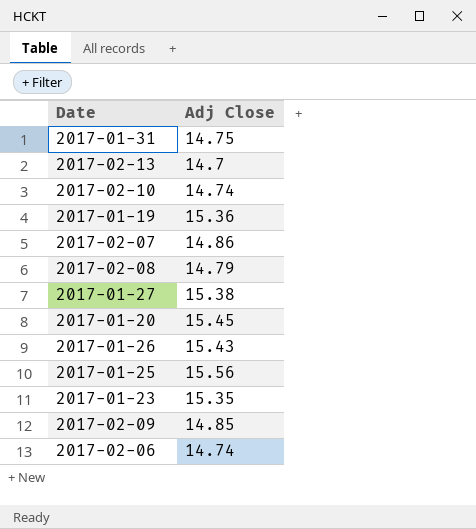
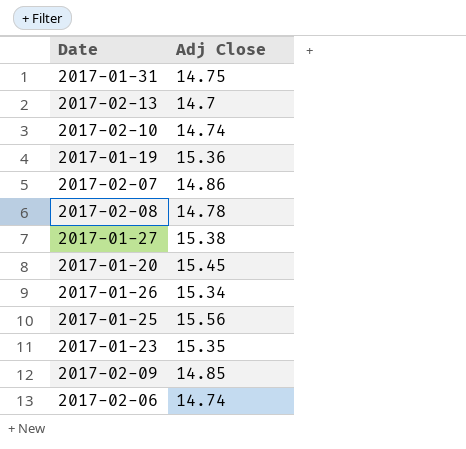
2017-02-08 | Adj Close: 14.79 -> 14.78
2017-01-26 | Adj Close: 15.43 -> 15.34

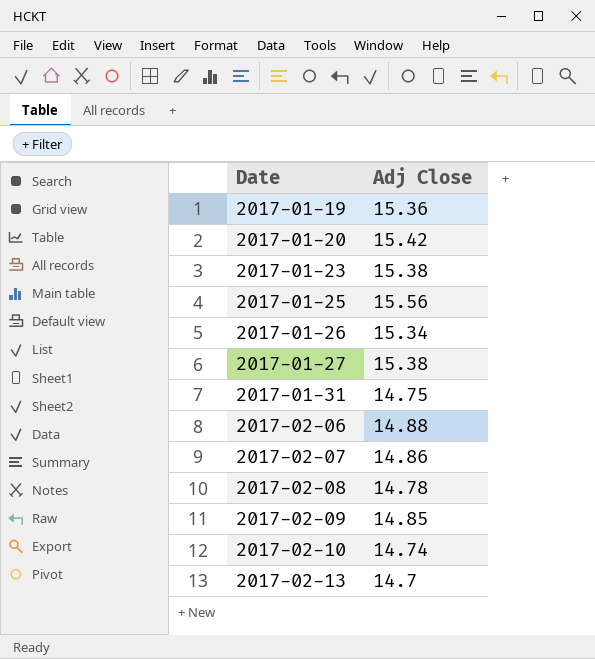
row order: none -> Date ascending
2017-01-20 | Adj Close: 15.45 -> 15.42
2017-01-23 | Adj Close: 15.35 -> 15.38
2017-02-06 | Adj Close: 14.74 -> 14.88

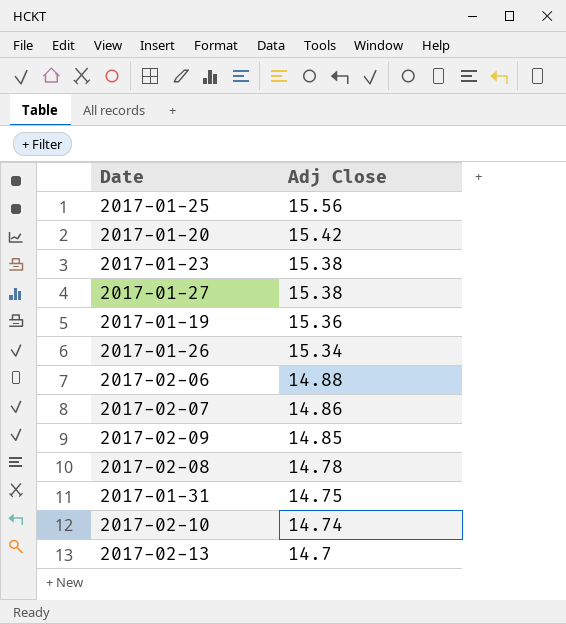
row order: Date ascending -> Adj Close descending

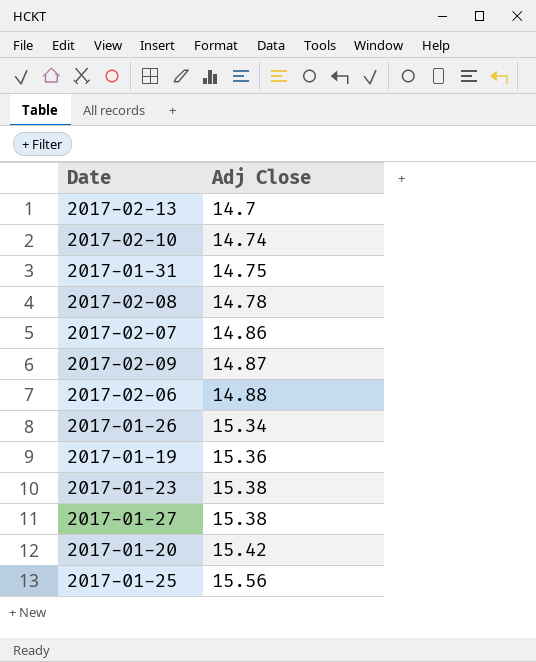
row order: Adj Close descending -> Adj Close ascending
2017-02-09 | Adj Close: 14.85 -> 14.87

